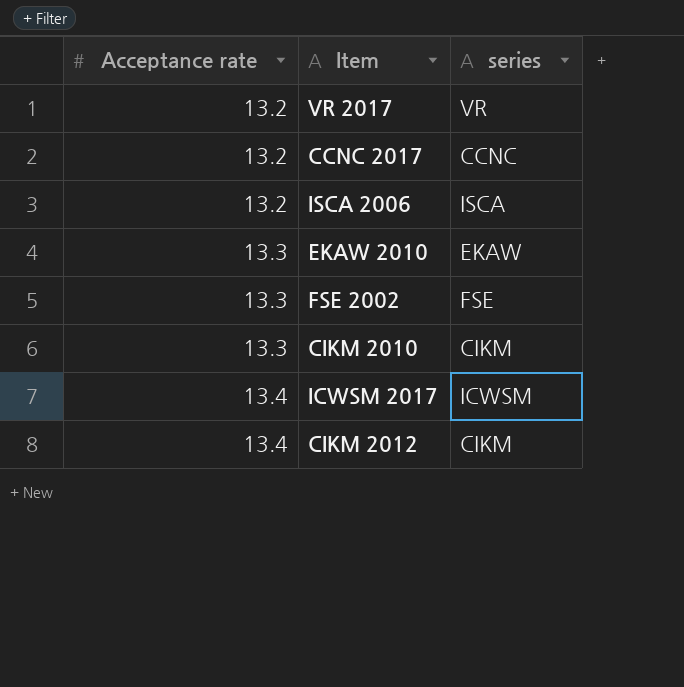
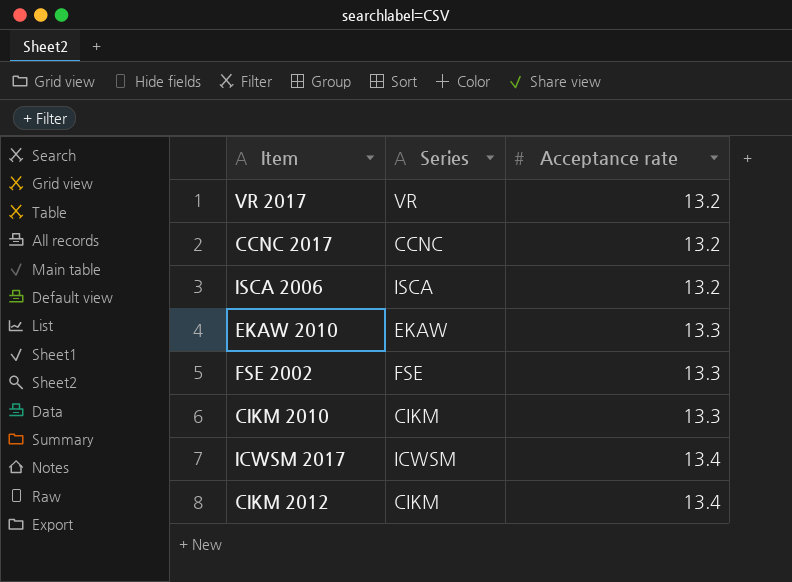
column name: series -> Series
column Acceptance rate | position: 1 -> 3

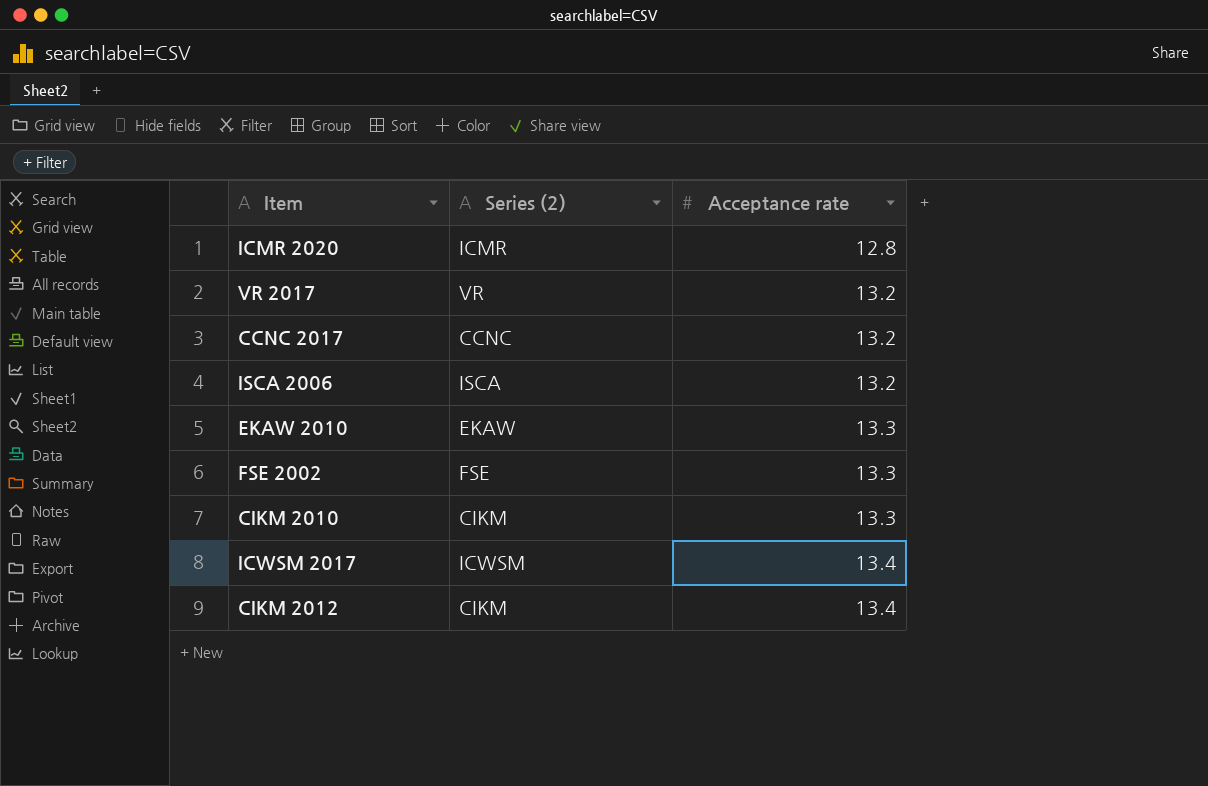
column name: Series -> Series (2)
row ICMR 2020: none -> ICMR | 12.8

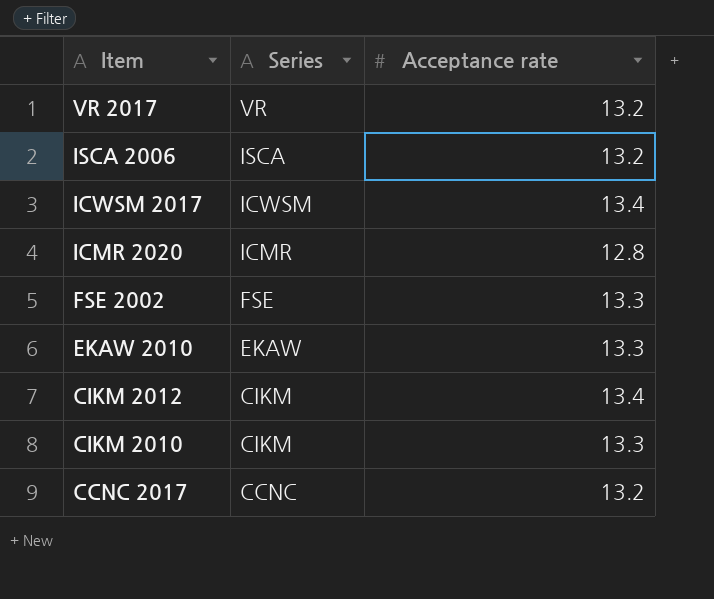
row order: Acceptance rate ascending -> Item descending
column name: Series (2) -> Series

